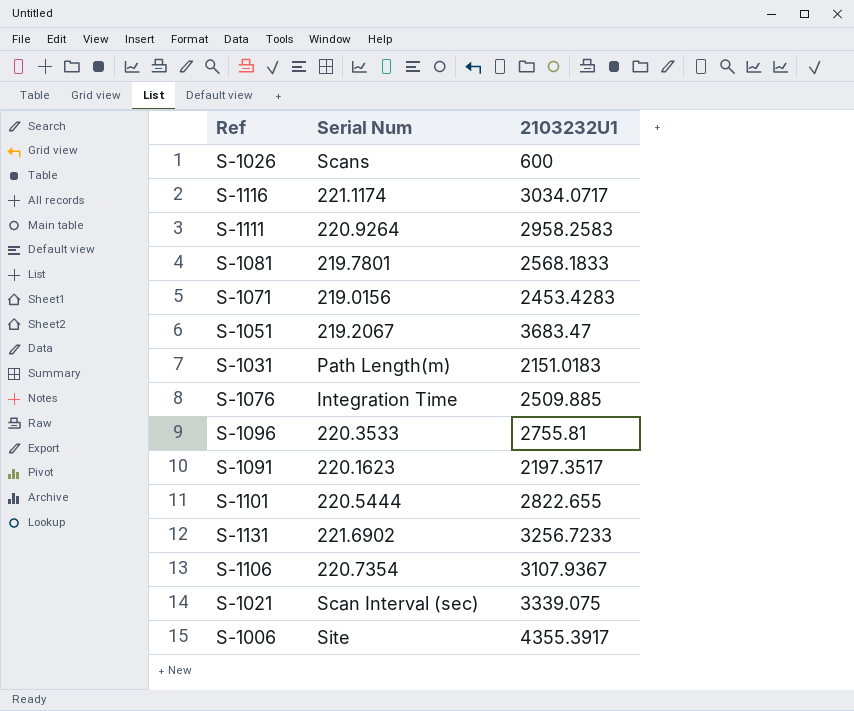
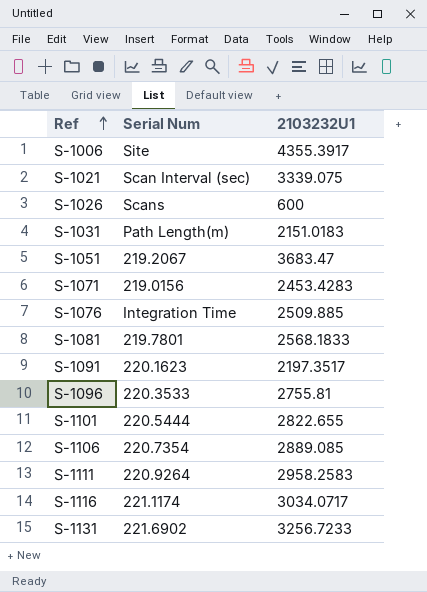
row order: none -> Ref ascending
S-1106 | 2103232U1: 3107.9367 -> 2889.085

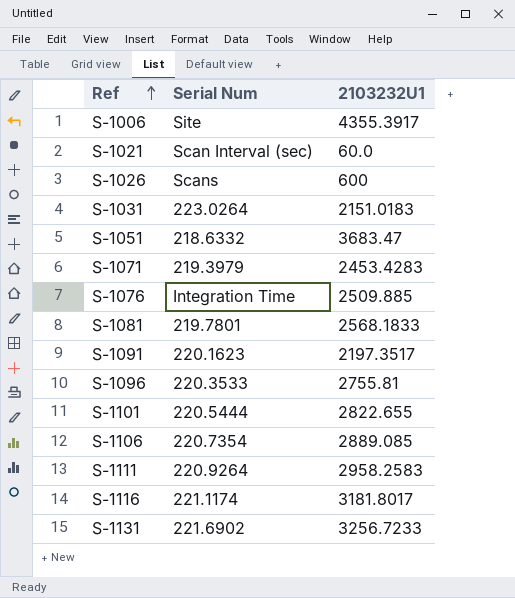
S-1021 | 2103232U1: 3339.075 -> 60.0
S-1031 | Serial Num: Path Length(m) -> 223.0264
S-1051 | Serial Num: 219.2067 -> 218.6332
S-1071 | Serial Num: 219.0156 -> 219.3979
S-1116 | 2103232U1: 3034.0717 -> 3181.8017

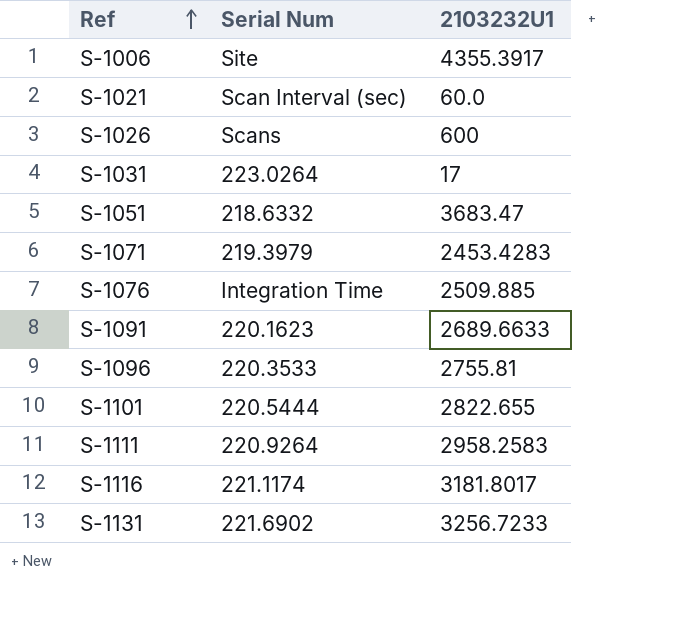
row S-1081: 219.7801 | 2568.1833 -> none
row S-1106: 220.7354 | 2889.085 -> none
S-1031 | 2103232U1: 2151.0183 -> 17
S-1091 | 2103232U1: 2197.3517 -> 2689.6633

